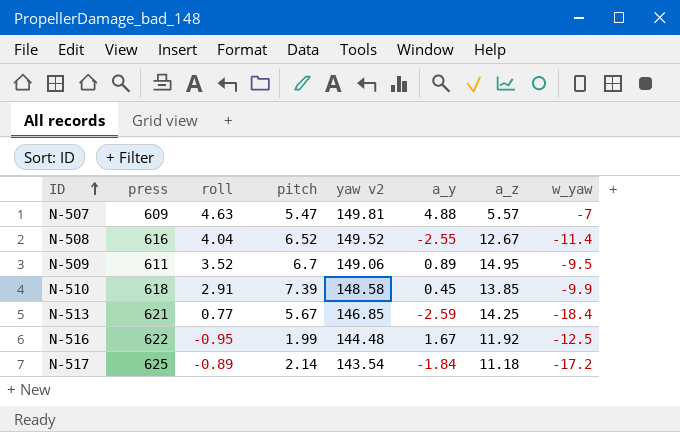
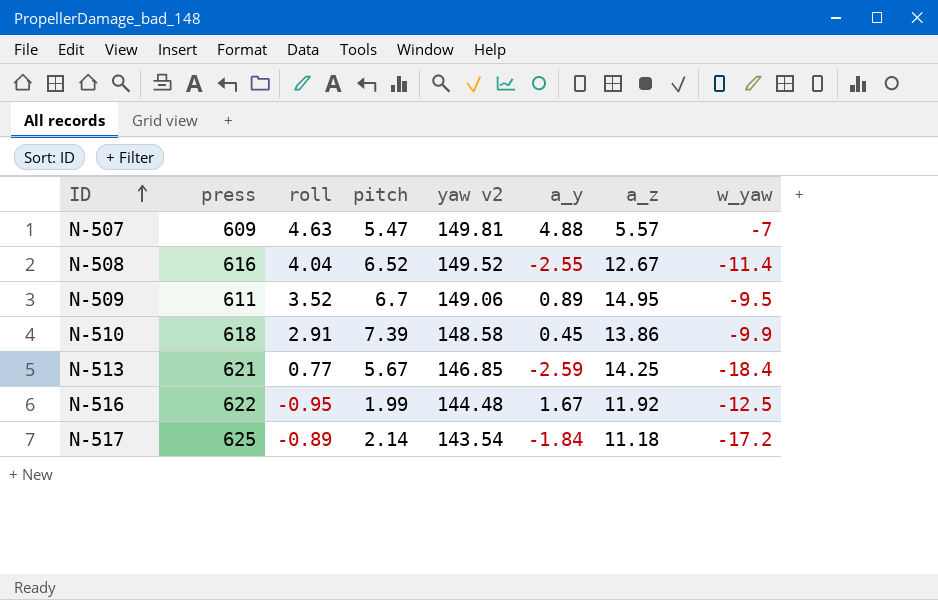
N-510 | a_z: 13.85 -> 13.86

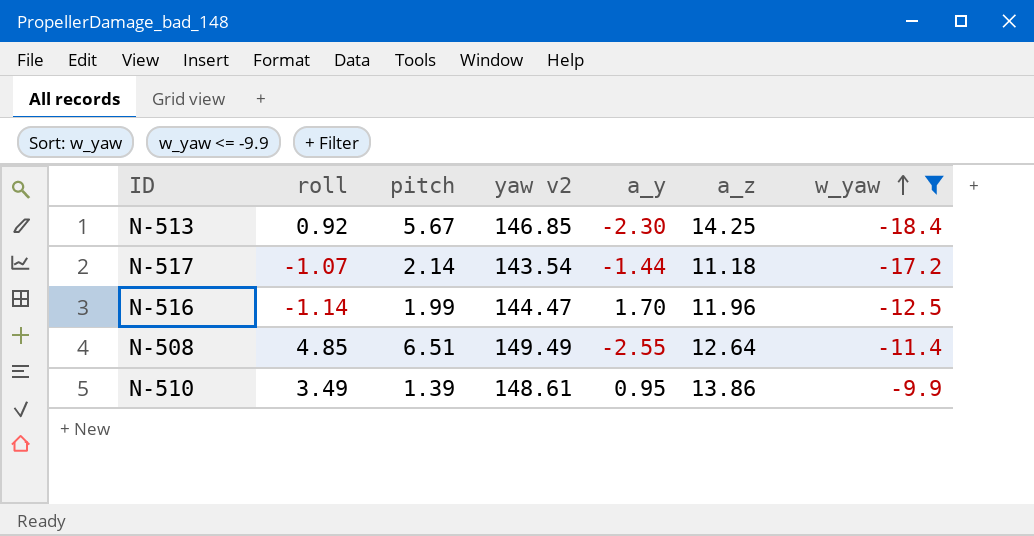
filter: none -> w_yaw <= -9.9
row order: ID ascending -> w_yaw ascending
column press | position: 2 -> none
N-513 | roll: 0.77 -> 0.92
N-513 | a_y: -2.59 -> -2.30
N-517 | roll: -0.89 -> -1.07
N-517 | a_y: -1.84 -> -1.44
N-516 | roll: -0.95 -> -1.14
N-516 | yaw v2: 144.48 -> 144.47
N-516 | a_y: 1.67 -> 1.70
N-516 | a_z: 11.92 -> 11.96
N-508 | roll: 4.04 -> 4.85
N-508 | pitch: 6.52 -> 6.51
N-508 | yaw v2: 149.52 -> 149.49
N-508 | a_z: 12.67 -> 12.64
N-510 | roll: 2.91 -> 3.49
N-510 | pitch: 7.39 -> 1.39
N-510 | yaw v2: 148.58 -> 148.61
N-510 | a_y: 0.45 -> 0.95

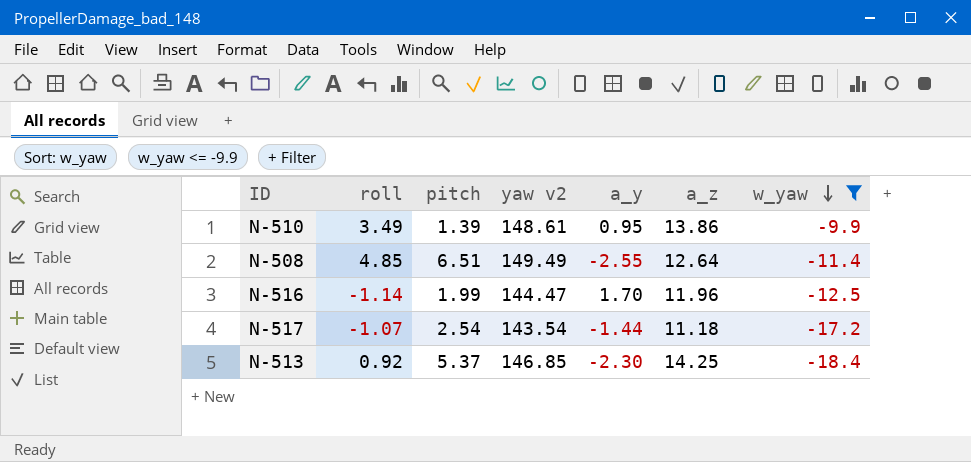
row order: w_yaw ascending -> w_yaw descending
N-517 | pitch: 2.14 -> 2.54
N-513 | pitch: 5.67 -> 5.37

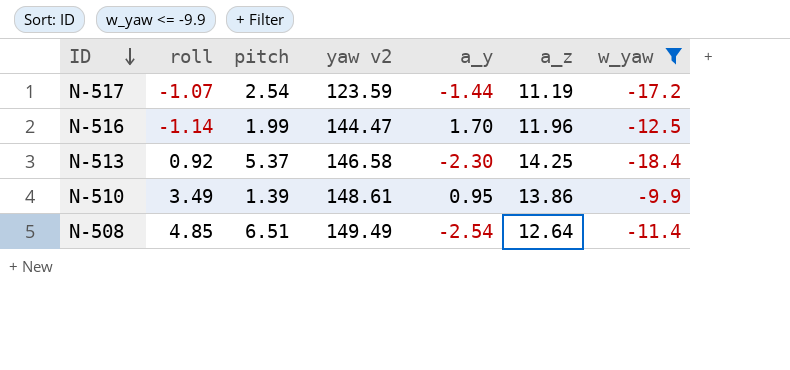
row order: w_yaw descending -> ID descending
N-517 | yaw v2: 143.54 -> 123.59
N-517 | a_z: 11.18 -> 11.19
N-513 | yaw v2: 146.85 -> 146.58
N-508 | a_y: -2.55 -> -2.54

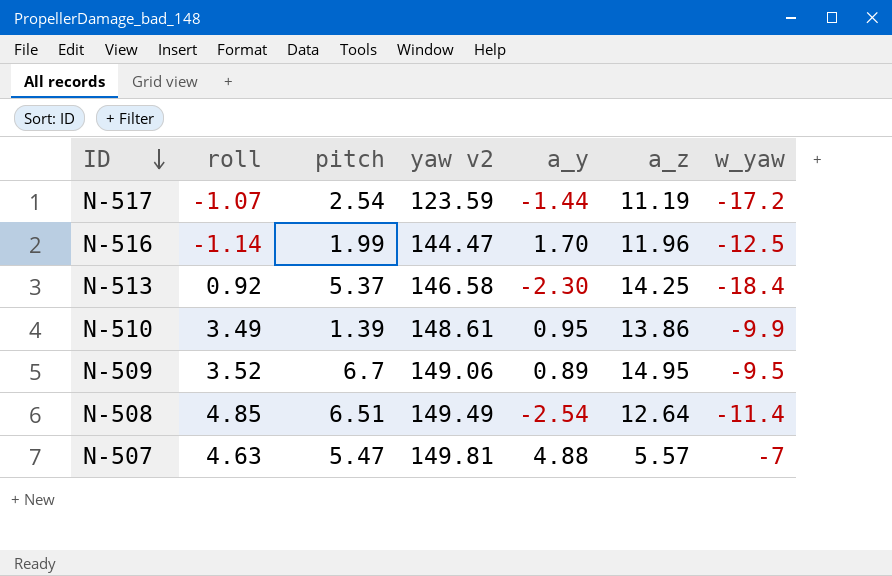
filter: w_yaw <= -9.9 -> none

